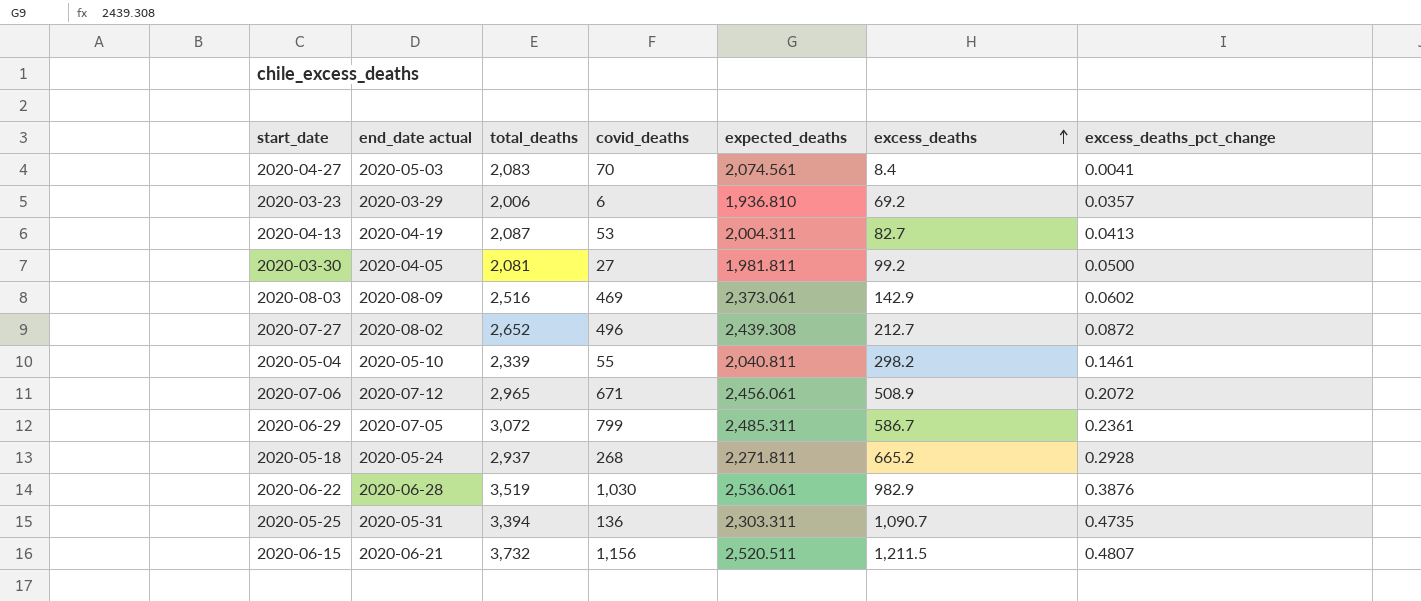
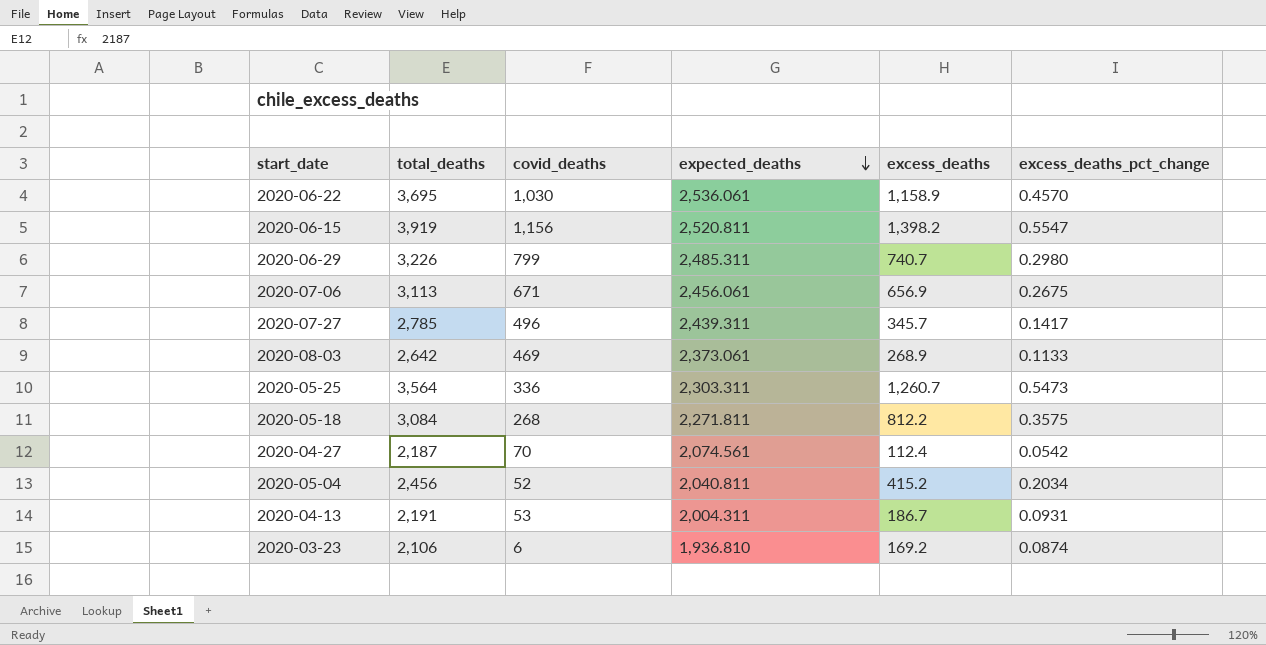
row order: excess_deaths ascending -> expected_deaths descending
column end_date actual | position: 2 -> none
row 2020-03-30: 2020-04-05 | 2,081 | 27 | 1,981.811 | 99.2 | 0.0500 -> none
2020-06-22 | total_deaths: 3,519 -> 3,695
2020-06-22 | excess_deaths: 982.9 -> 1,158.9
2020-06-22 | excess_deaths_pct_change: 0.3876 -> 0.4570
2020-06-15 | total_deaths: 3,732 -> 3,919
2020-06-15 | expected_deaths: 2,520.511 -> 2,520.811
2020-06-15 | excess_deaths: 1,211.5 -> 1,398.2
2020-06-15 | excess_deaths_pct_change: 0.4807 -> 0.5547
2020-06-29 | total_deaths: 3,072 -> 3,226
2020-06-29 | excess_deaths: 586.7 -> 740.7
2020-06-29 | excess_deaths_pct_change: 0.2361 -> 0.2980
2020-07-06 | total_deaths: 2,965 -> 3,113
2020-07-06 | excess_deaths: 508.9 -> 656.9
2020-07-06 | excess_deaths_pct_change: 0.2072 -> 0.2675
2020-07-27 | total_deaths: 2,652 -> 2,785
2020-07-27 | expected_deaths: 2,439.308 -> 2,439.311
2020-07-27 | excess_deaths: 212.7 -> 345.7
2020-07-27 | excess_deaths_pct_change: 0.0872 -> 0.1417
2020-08-03 | total_deaths: 2,516 -> 2,642
2020-08-03 | excess_deaths: 142.9 -> 268.9
2020-08-03 | excess_deaths_pct_change: 0.0602 -> 0.1133
2020-05-25 | total_deaths: 3,394 -> 3,564
2020-05-25 | covid_deaths: 136 -> 336
2020-05-25 | excess_deaths: 1,090.7 -> 1,260.7
2020-05-25 | excess_deaths_pct_change: 0.4735 -> 0.5473
2020-05-18 | total_deaths: 2,937 -> 3,084
2020-05-18 | excess_deaths: 665.2 -> 812.2
2020-05-18 | excess_deaths_pct_change: 0.2928 -> 0.3575
2020-04-27 | total_deaths: 2,083 -> 2,187
2020-04-27 | excess_deaths: 8.4 -> 112.4
2020-04-27 | excess_deaths_pct_change: 0.0041 -> 0.0542
2020-05-04 | total_deaths: 2,339 -> 2,456
2020-05-04 | covid_deaths: 55 -> 52
2020-05-04 | excess_deaths: 298.2 -> 415.2
2020-05-04 | excess_deaths_pct_change: 0.1461 -> 0.2034
2020-04-13 | total_deaths: 2,087 -> 2,191
2020-04-13 | excess_deaths: 82.7 -> 186.7
2020-04-13 | excess_deaths_pct_change: 0.0413 -> 0.0931
2020-03-23 | total_deaths: 2,006 -> 2,106
2020-03-23 | excess_deaths: 69.2 -> 169.2
2020-03-23 | excess_deaths_pct_change: 0.0357 -> 0.0874

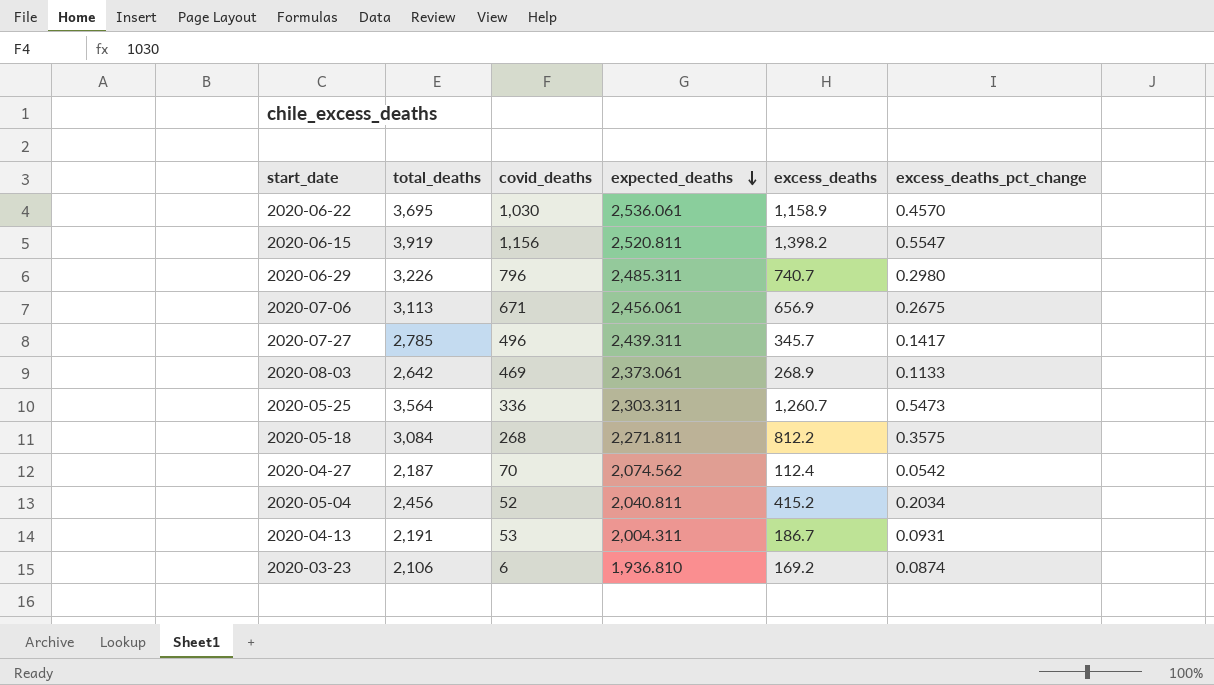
2020-06-29 | covid_deaths: 799 -> 796
2020-04-27 | expected_deaths: 2,074.561 -> 2,074.562

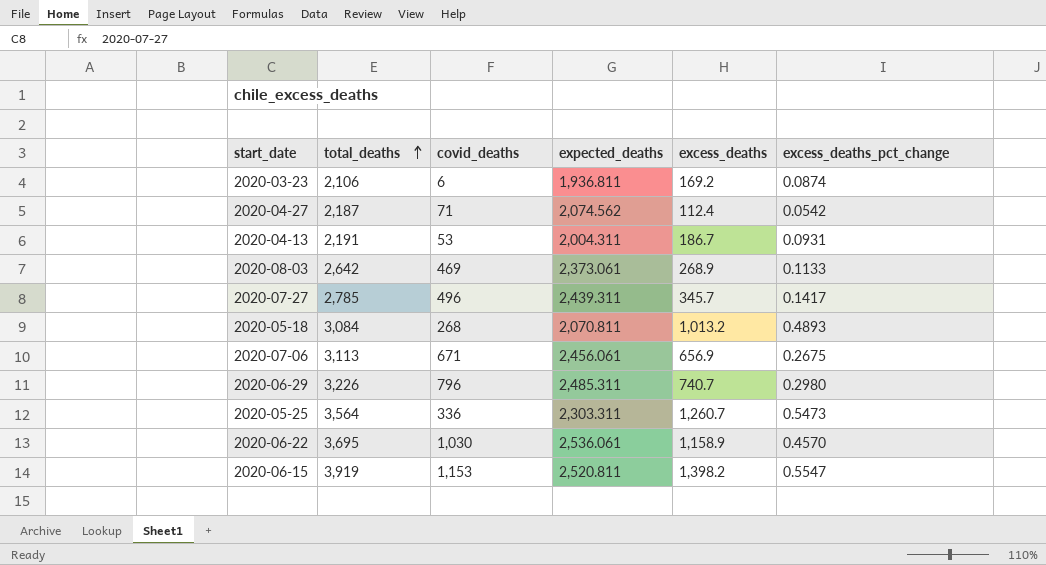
row order: expected_deaths descending -> total_deaths ascending
row 2020-05-04: 2,456 | 52 | 2,040.811 | 415.2 | 0.2034 -> none
2020-03-23 | expected_deaths: 1,936.810 -> 1,936.811
2020-04-27 | covid_deaths: 70 -> 71
2020-05-18 | expected_deaths: 2,271.811 -> 2,070.811
2020-05-18 | excess_deaths: 812.2 -> 1,013.2
2020-05-18 | excess_deaths_pct_change: 0.3575 -> 0.4893
2020-06-15 | covid_deaths: 1,156 -> 1,153

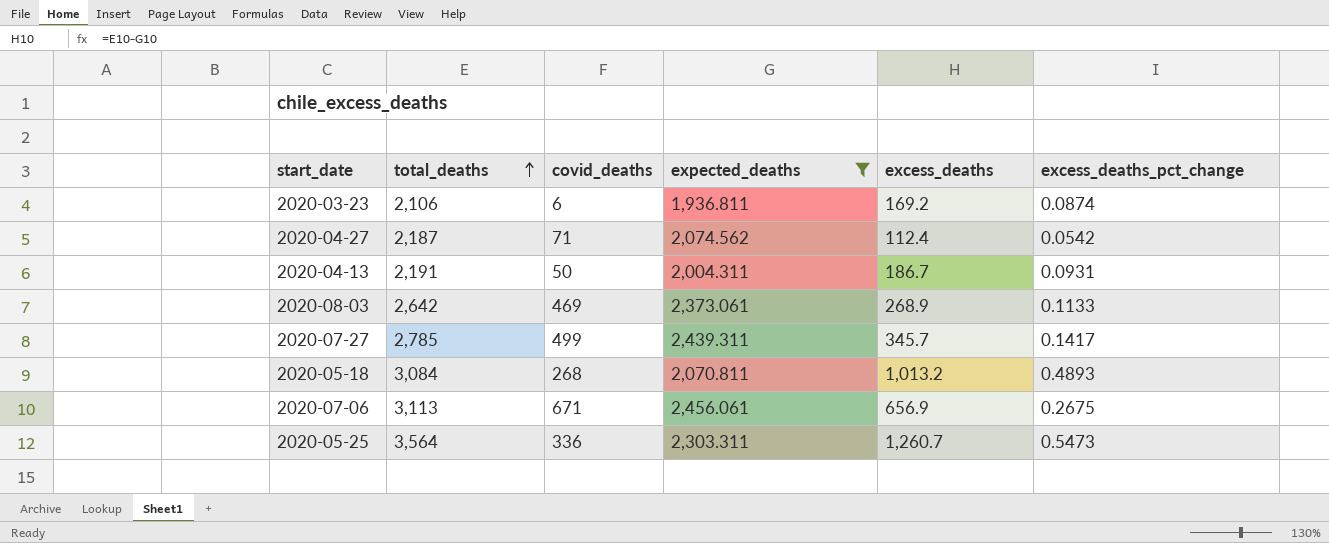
filter: none -> expected_deaths <= 2,456.061
2020-04-13 | covid_deaths: 53 -> 50
2020-07-27 | covid_deaths: 496 -> 499

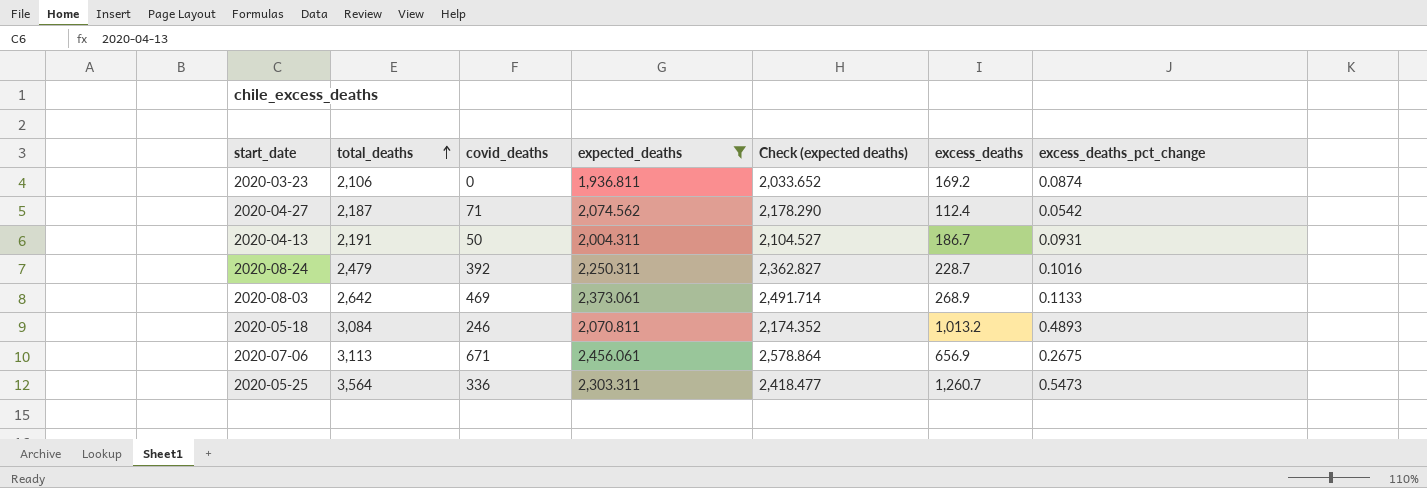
column Check (expected deaths) | formula: none -> [expected_deaths] * 1.05
row 2020-07-27: 2,785 | 499 | 2,439.311 | 345.7 | 0.1417 -> none
2020-03-23 | covid_deaths: 6 -> 0
row 2020-08-24: none -> 2,479 | 392 | 2,250.311 | 2,362.827 | 228.7 | 0.1016
2020-05-18 | covid_deaths: 268 -> 246

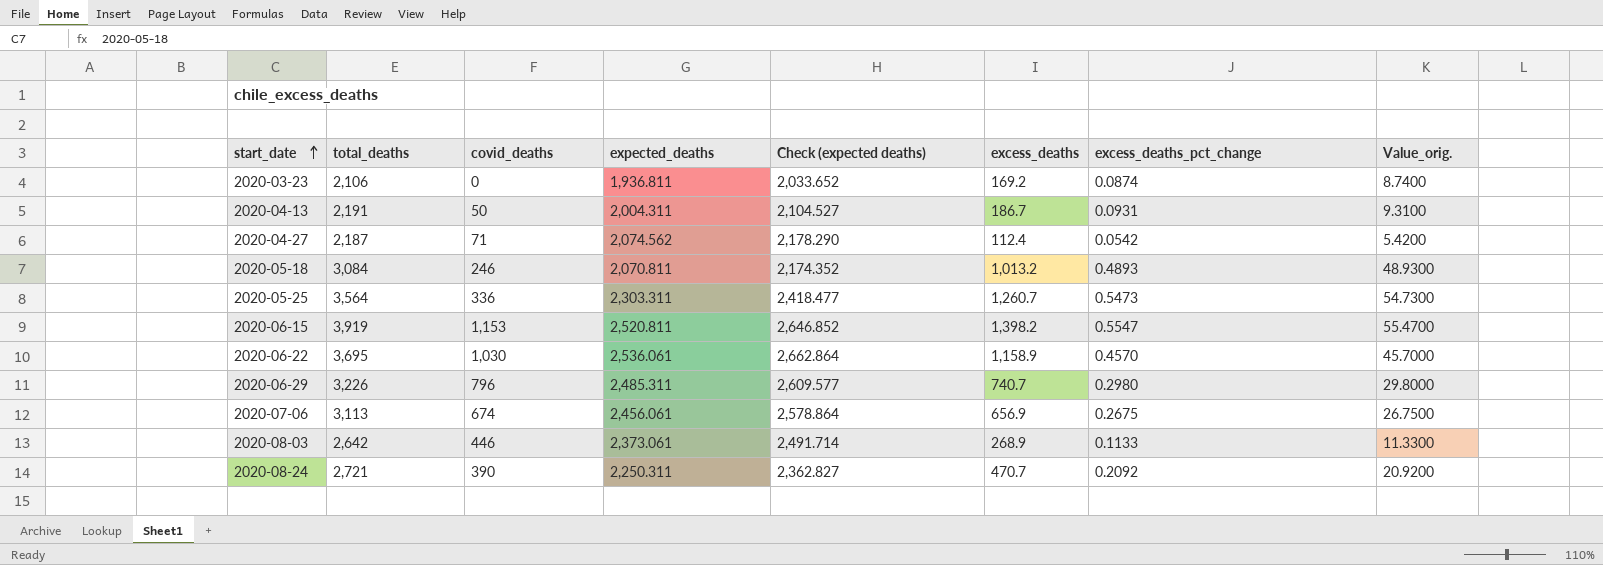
filter: expected_deaths <= 2,456.061 -> none
row order: total_deaths ascending -> start_date ascending
column Value_orig. | formula: none -> [excess_deaths_pct_change] * 100
2020-07-06 | covid_deaths: 671 -> 674
2020-08-03 | covid_deaths: 469 -> 446
2020-08-24 | total_deaths: 2,479 -> 2,721
2020-08-24 | covid_deaths: 392 -> 390
2020-08-24 | excess_deaths: 228.7 -> 470.7
2020-08-24 | excess_deaths_pct_change: 0.1016 -> 0.2092

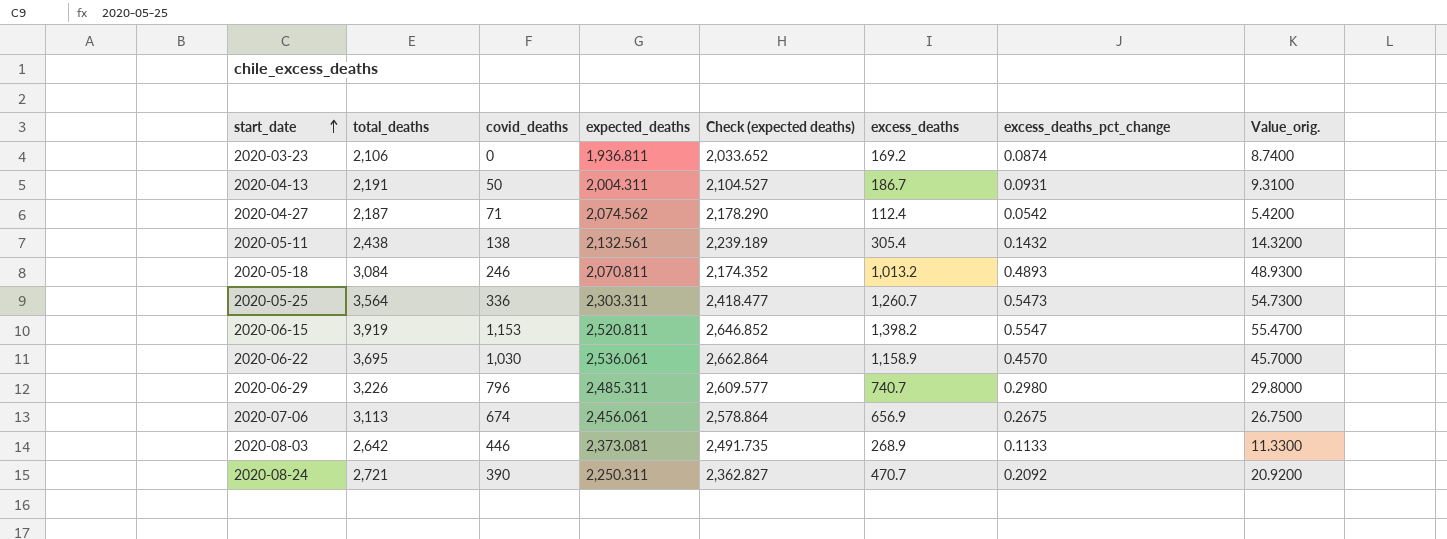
row 2020-05-11: none -> 2,438 | 138 | 2,132.561 | 2,239.189 | 305.4 | 0.1432 | 14.3200
2020-08-03 | expected_deaths: 2,373.061 -> 2,373.081
2020-08-03 | Check (expected deaths): 2,491.714 -> 2,491.735

